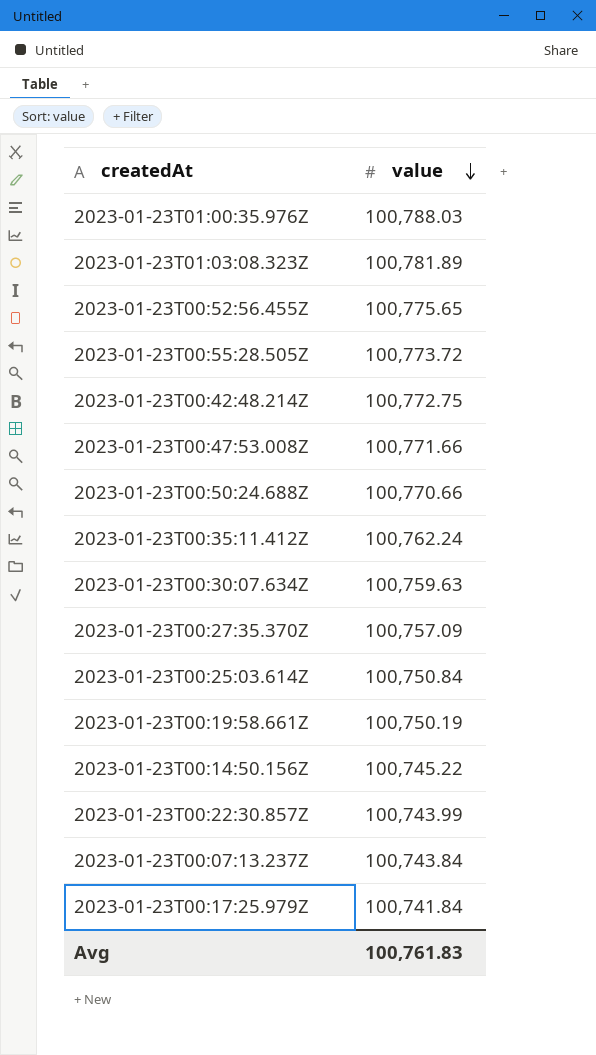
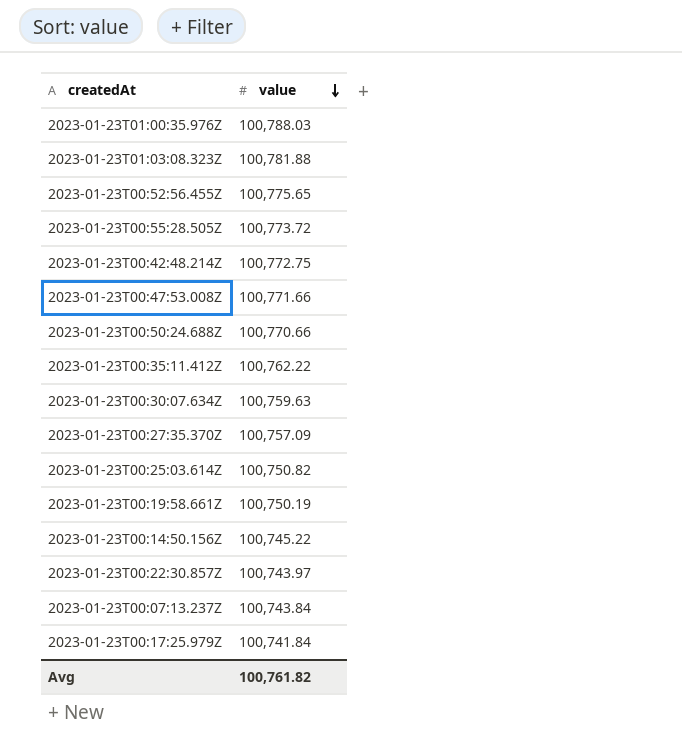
2023-01-23T01:03:08.323Z | value: 100,781.89 -> 100,781.88
2023-01-23T00:35:11.412Z | value: 100,762.24 -> 100,762.22
2023-01-23T00:25:03.614Z | value: 100,750.84 -> 100,750.82
2023-01-23T00:22:30.857Z | value: 100,743.99 -> 100,743.97
Avg | value: 100,761.83 -> 100,761.82

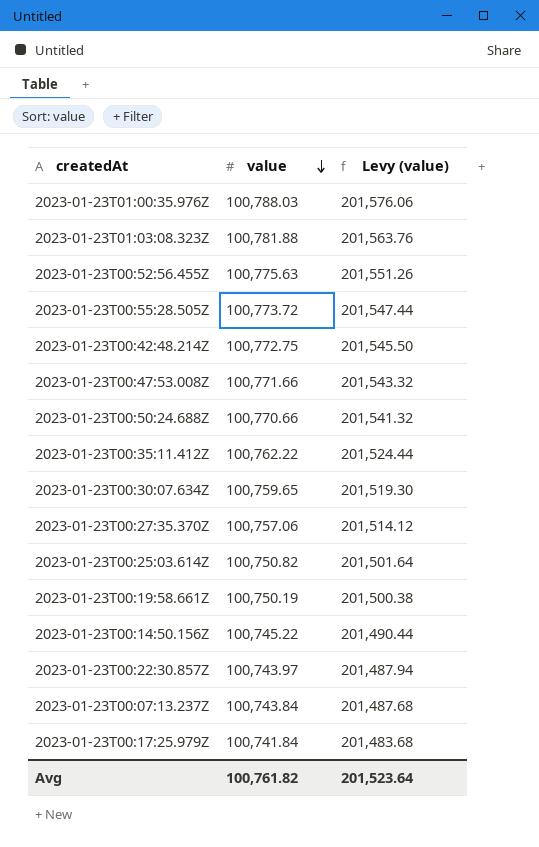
column Levy (value) | formula: none -> [value] * 2
2023-01-23T00:52:56.455Z | value: 100,775.65 -> 100,775.63
2023-01-23T00:30:07.634Z | value: 100,759.63 -> 100,759.65
2023-01-23T00:27:35.370Z | value: 100,757.09 -> 100,757.06

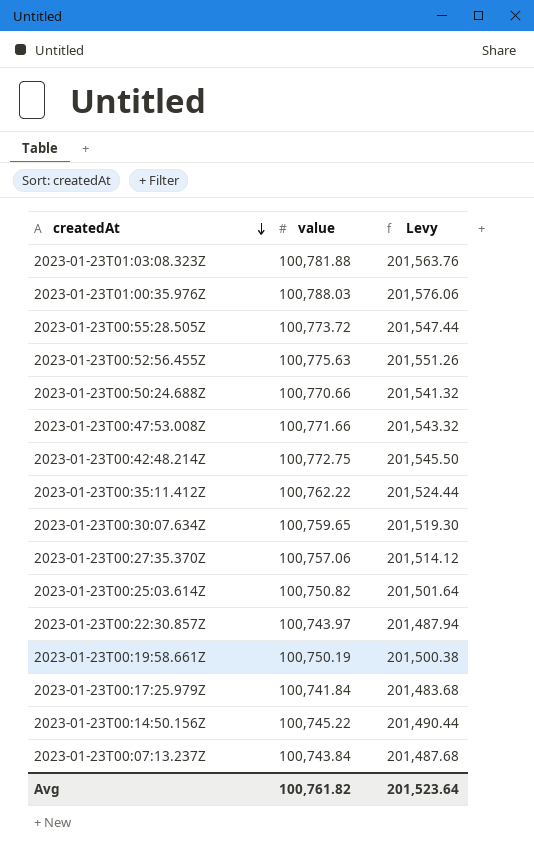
row order: value descending -> createdAt descending
column name: Levy (value) -> Levy

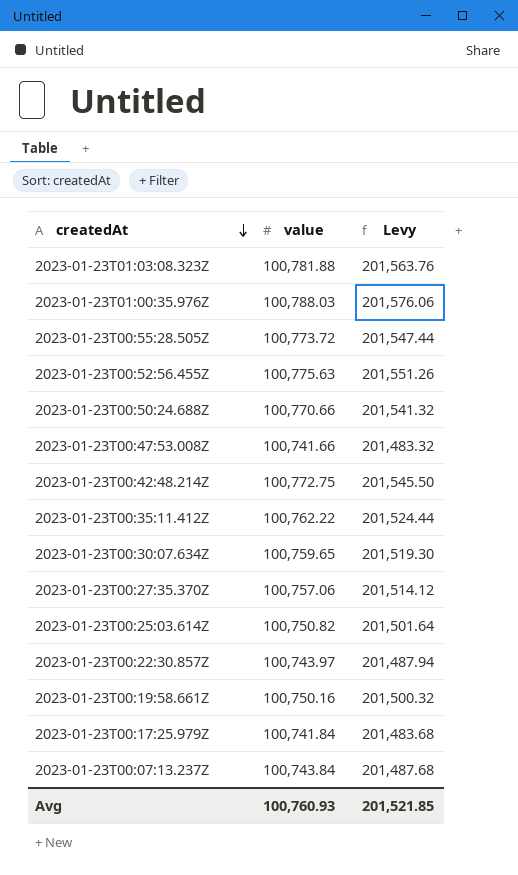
row 2023-01-23T00:14:50.156Z: 100,745.22 | 201,490.44 -> none
2023-01-23T00:47:53.008Z | value: 100,771.66 -> 100,741.66
2023-01-23T00:47:53.008Z | Levy: 201,543.32 -> 201,483.32
2023-01-23T00:19:58.661Z | value: 100,750.19 -> 100,750.16
2023-01-23T00:19:58.661Z | Levy: 201,500.38 -> 201,500.32
Avg | value: 100,761.82 -> 100,760.93
Avg | Levy: 201,523.64 -> 201,521.85

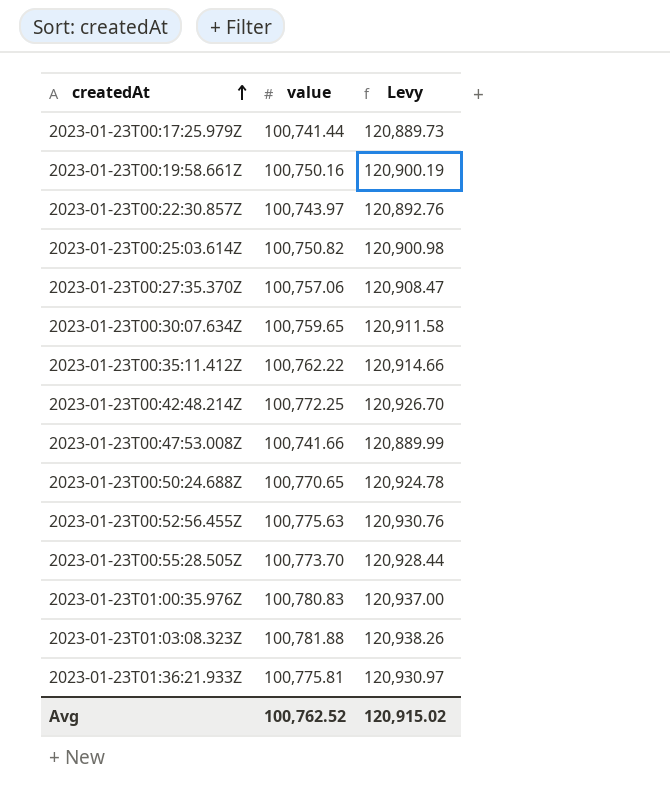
row order: createdAt descending -> createdAt ascending
column Levy | formula: [value] * 2 -> [value] * 1.2
row 2023-01-23T00:07:13.237Z: 100,743.84 | 201,487.68 -> none
2023-01-23T00:17:25.979Z | value: 100,741.84 -> 100,741.44
2023-01-23T00:42:48.214Z | value: 100,772.75 -> 100,772.25
2023-01-23T00:50:24.688Z | value: 100,770.66 -> 100,770.65
2023-01-23T00:55:28.505Z | value: 100,773.72 -> 100,773.70
2023-01-23T01:00:35.976Z | value: 100,788.03 -> 100,780.83
row 2023-01-23T01:36:21.933Z: none -> 100,775.81 | 120,930.97
Avg | value: 100,760.93 -> 100,762.52
Avg | Levy: 201,521.85 -> 120,915.02

